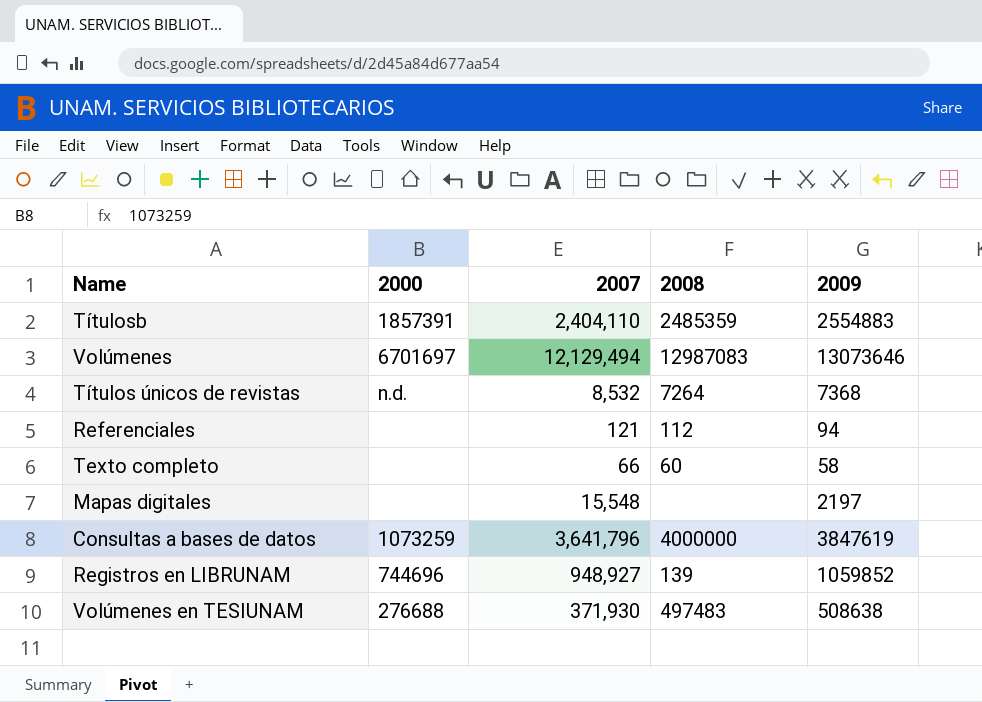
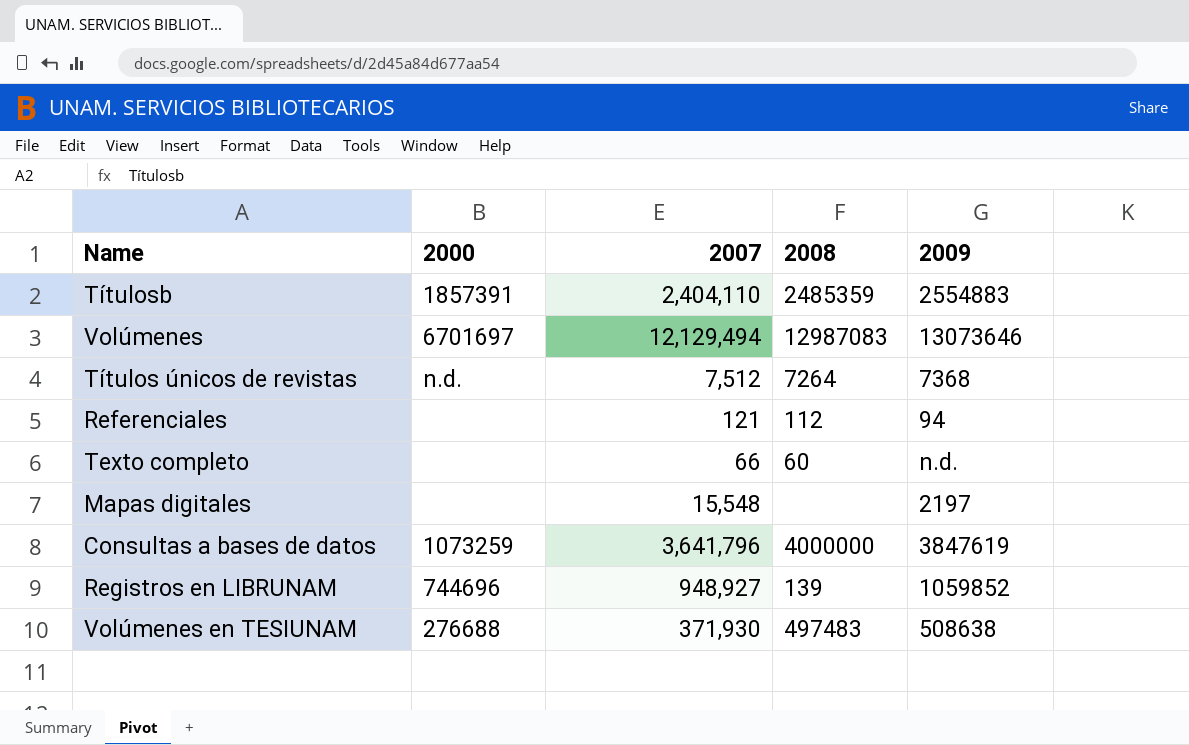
Títulos únicos de revistas | 2007: 8,532 -> 7,512
Texto completo | 2009: 58 -> n.d.

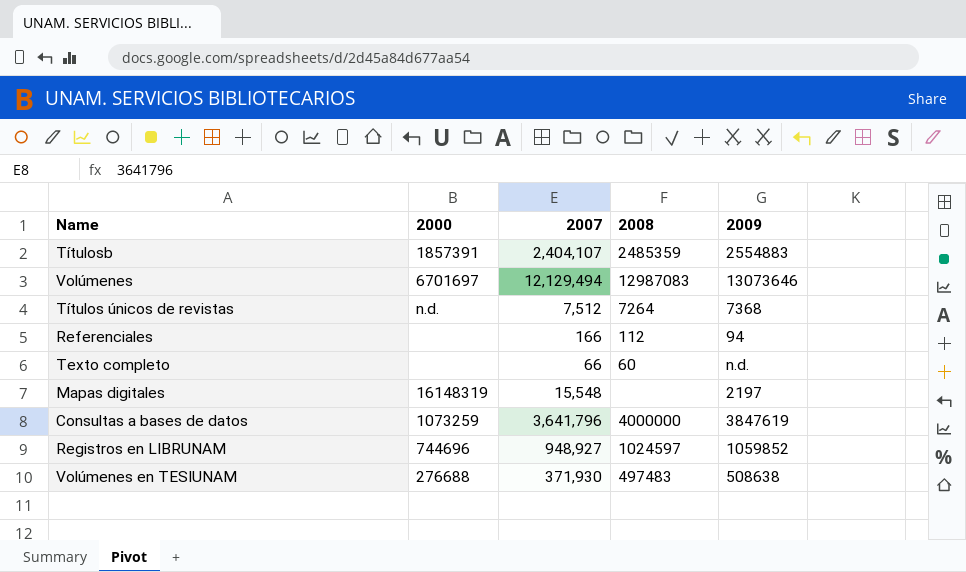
Títulosb | 2007: 2,404,110 -> 2,404,107
Referenciales | 2007: 121 -> 166
Mapas digitales | 2000: none -> 16148319
Registros en LIBRUNAM | 2008: 139 -> 1024597

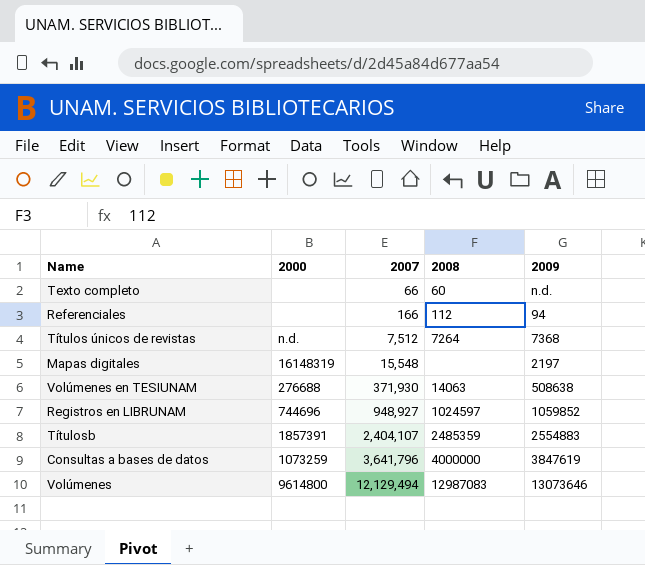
row order: none -> 2007 ascending
Volúmenes en TESIUNAM | 2008: 497483 -> 14063
Volúmenes | 2000: 6701697 -> 9614800

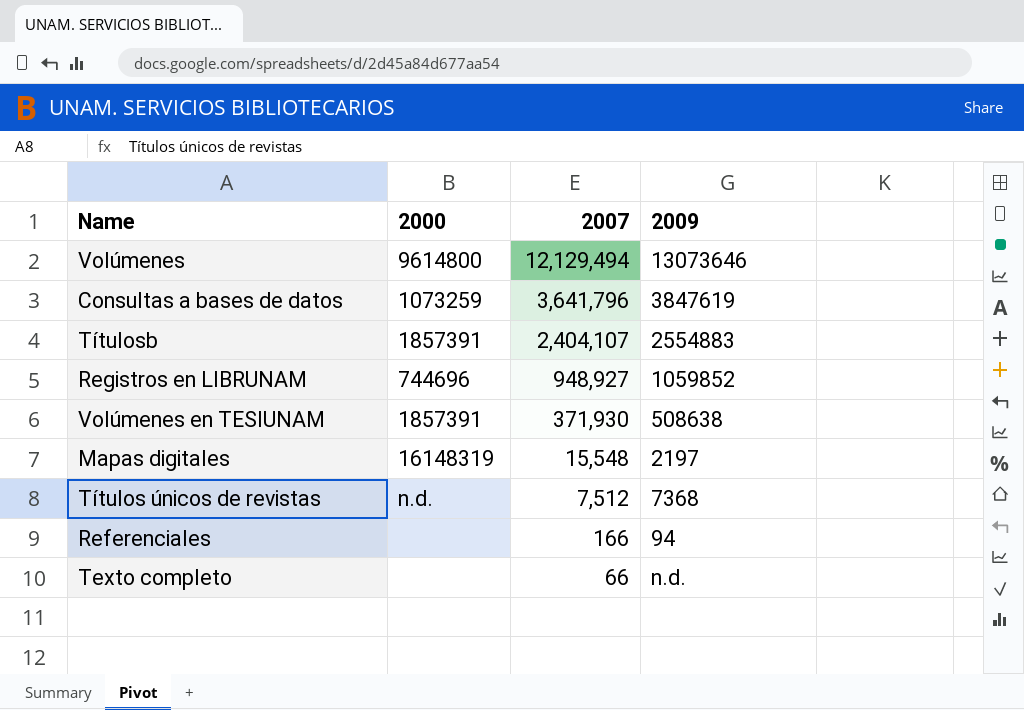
row order: 2007 ascending -> 2007 descending
column 2008 | position: 4 -> none
Volúmenes en TESIUNAM | 2000: 276688 -> 1857391

